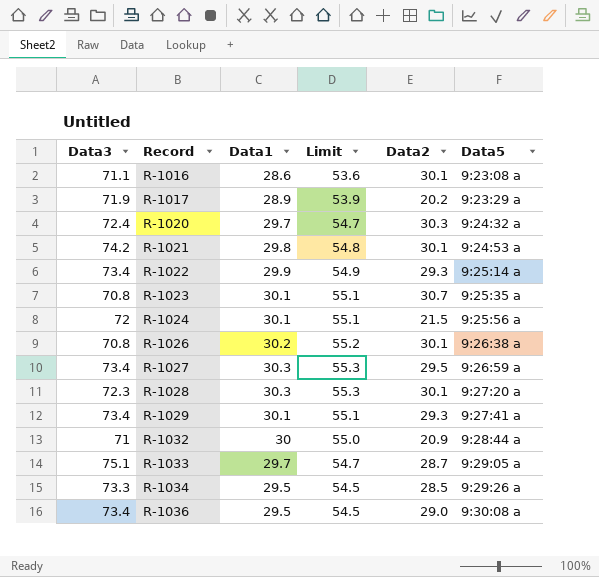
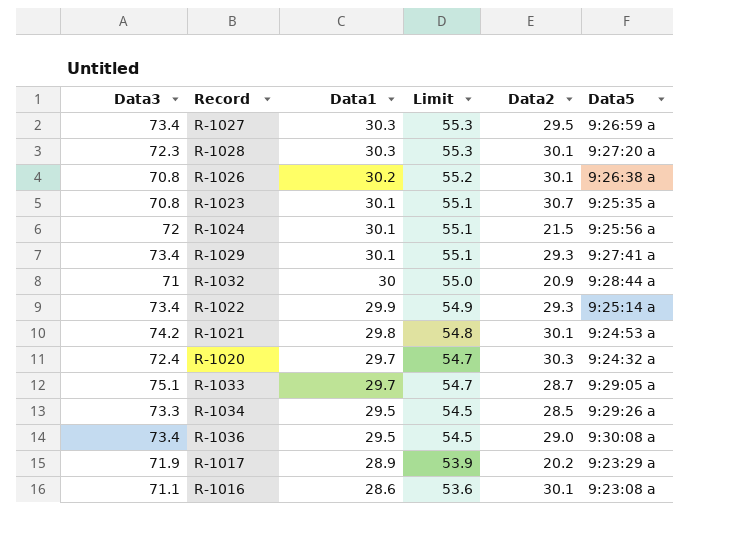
row order: Record ascending -> Data1 descending

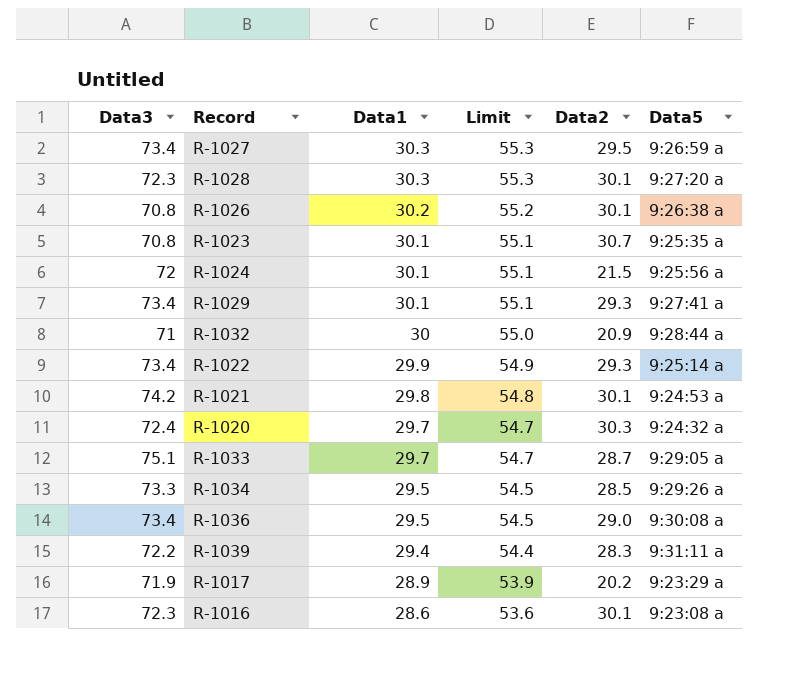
row R-1039: none -> 72.2 | 29.4 | 54.4 | 28.3 | 9:31:11 a
R-1016 | Data3: 71.1 -> 72.3

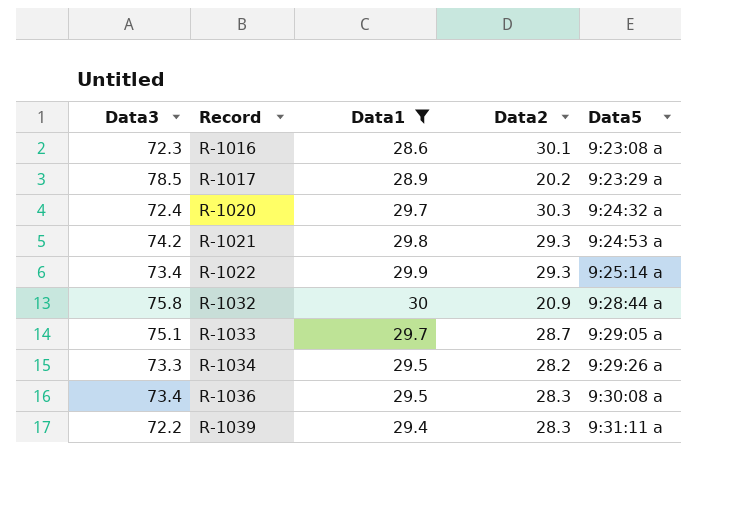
filter: none -> Data1 <= 30
row order: Data1 descending -> Record ascending
column Limit | formula: [Data1] + 25 -> none
R-1017 | Data3: 71.9 -> 78.5
R-1021 | Data2: 30.1 -> 29.3
R-1032 | Data3: 71 -> 75.8
R-1034 | Data2: 28.5 -> 28.2
R-1036 | Data2: 29.0 -> 28.3

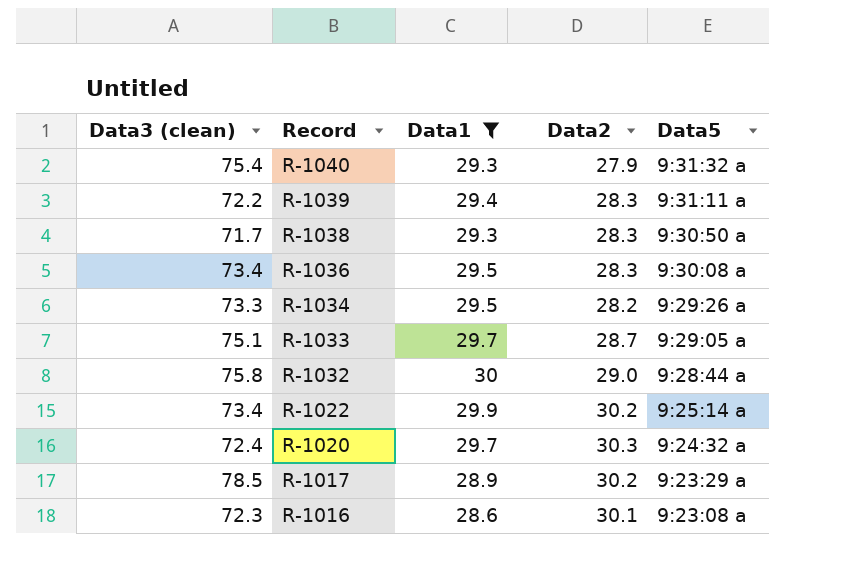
row order: Record ascending -> Record descending
column name: Data3 -> Data3 (clean)
row R-1021: 74.2 | 29.8 | 29.3 | 9:24:53 a -> none
row R-1040: none -> 75.4 | 29.3 | 27.9 | 9:31:32 a
row R-1038: none -> 71.7 | 29.3 | 28.3 | 9:30:50 a
R-1032 | Data2: 20.9 -> 29.0
R-1022 | Data2: 29.3 -> 30.2
R-1017 | Data2: 20.2 -> 30.2

